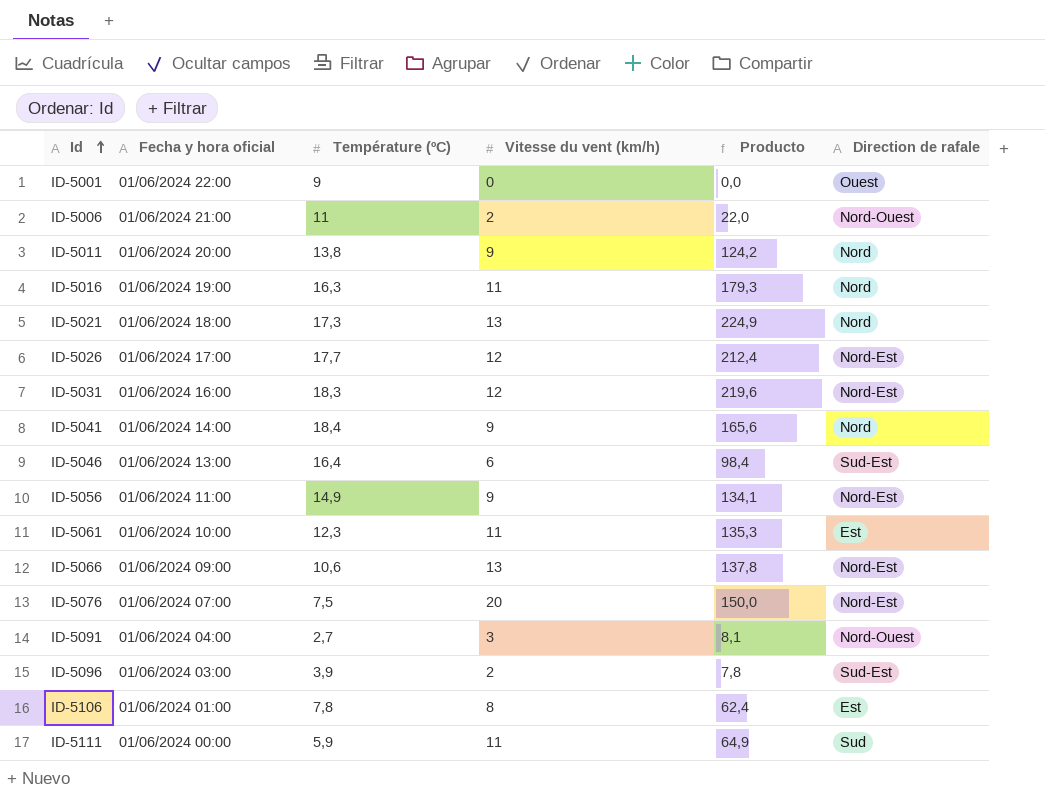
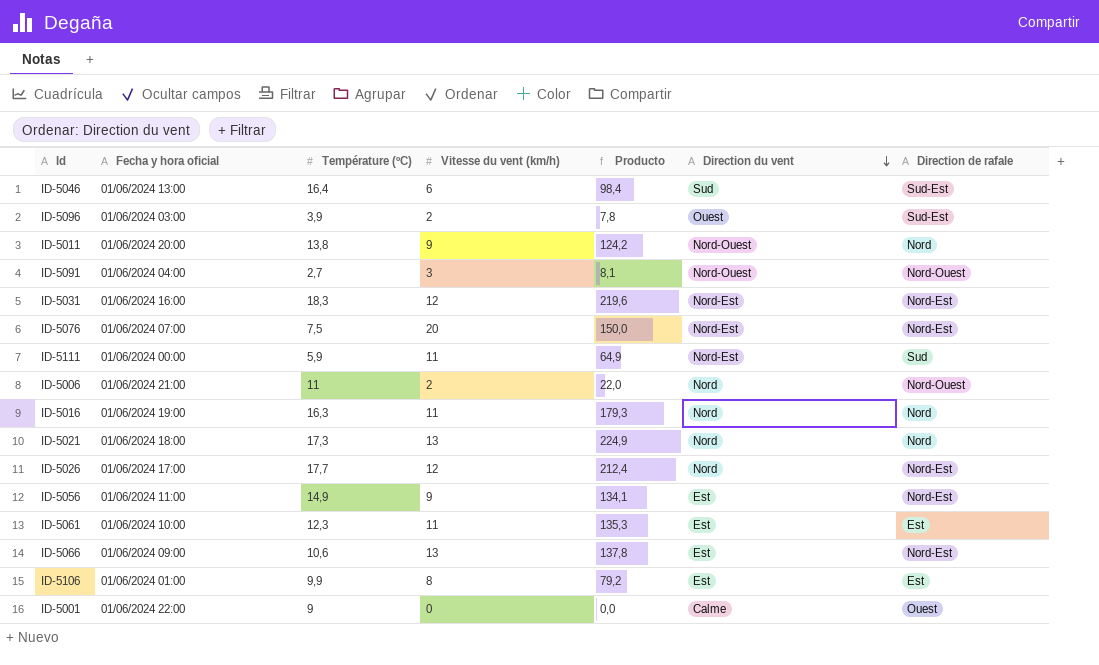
row order: Id ascending -> Direction du vent descending
column Direction du vent | position: none -> 6
row ID-5041: 01/06/2024 14:00 | 18,4 | 9 | 165,6 | Nord -> none
ID-5106 | Température (ºC): 7,8 -> 9,9
ID-5106 | Producto: 62,4 -> 79,2

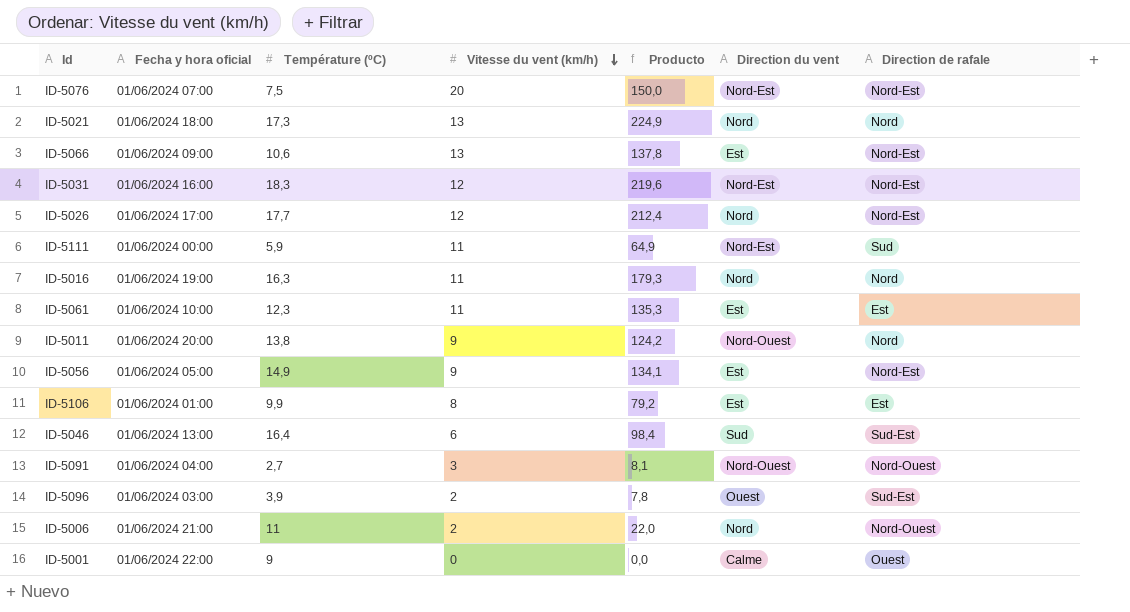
row order: Direction du vent descending -> Vitesse du vent (km/h) descending
ID-5056 | Fecha y hora oficial: 01/06/2024 11:00 -> 01/06/2024 05:00

